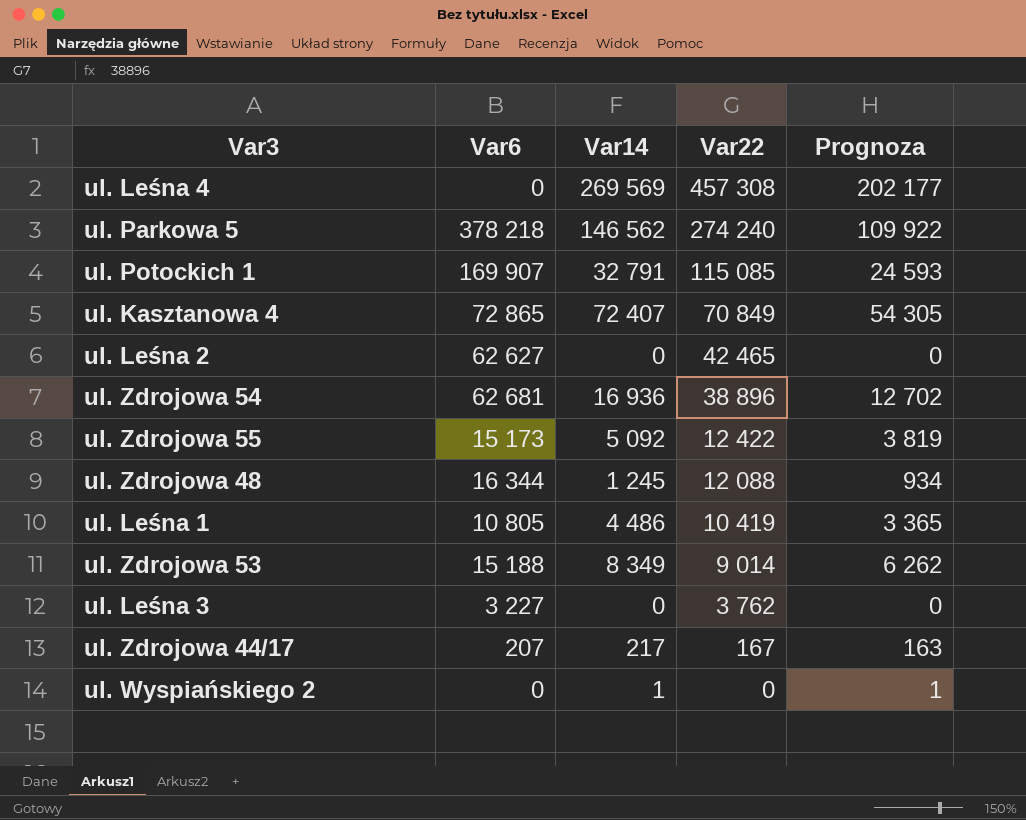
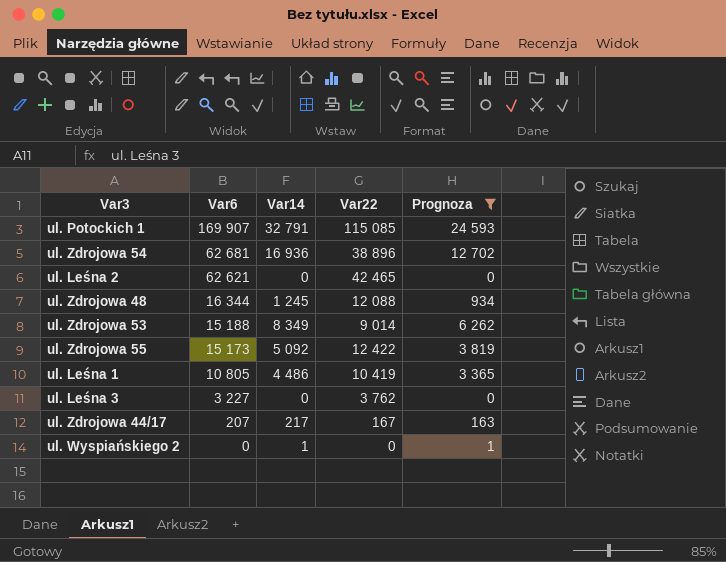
filter: none -> Prognoza <= 24 593
row order: Var22 descending -> Var6 descending
ul. Leśna 2 | Var6: 62 627 -> 62 621

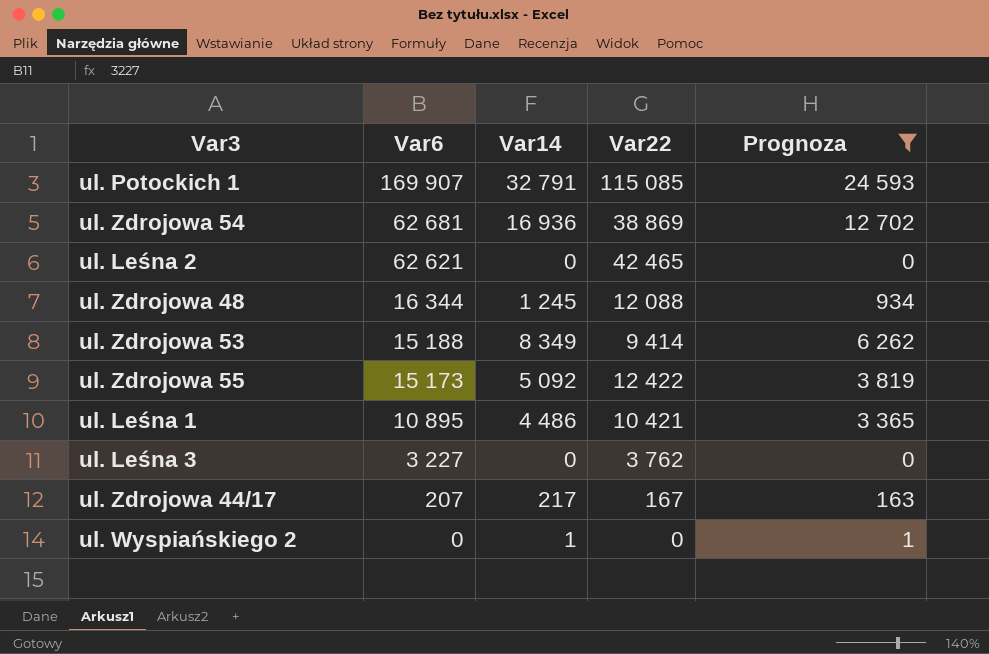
ul. Zdrojowa 54 | Var22: 38 896 -> 38 869
ul. Zdrojowa 53 | Var22: 9 014 -> 9 414
ul. Leśna 1 | Var6: 10 805 -> 10 895
ul. Leśna 1 | Var22: 10 419 -> 10 421

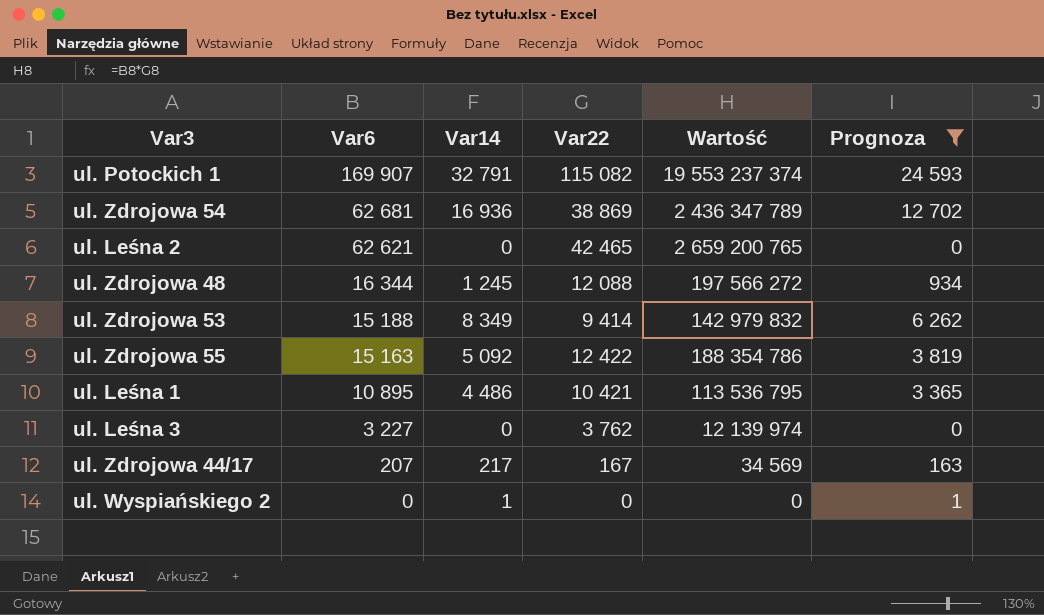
column Wartość | formula: none -> [Var6] * [Var22]
ul. Potockich 1 | Var22: 115 085 -> 115 082
ul. Zdrojowa 55 | Var6: 15 173 -> 15 163

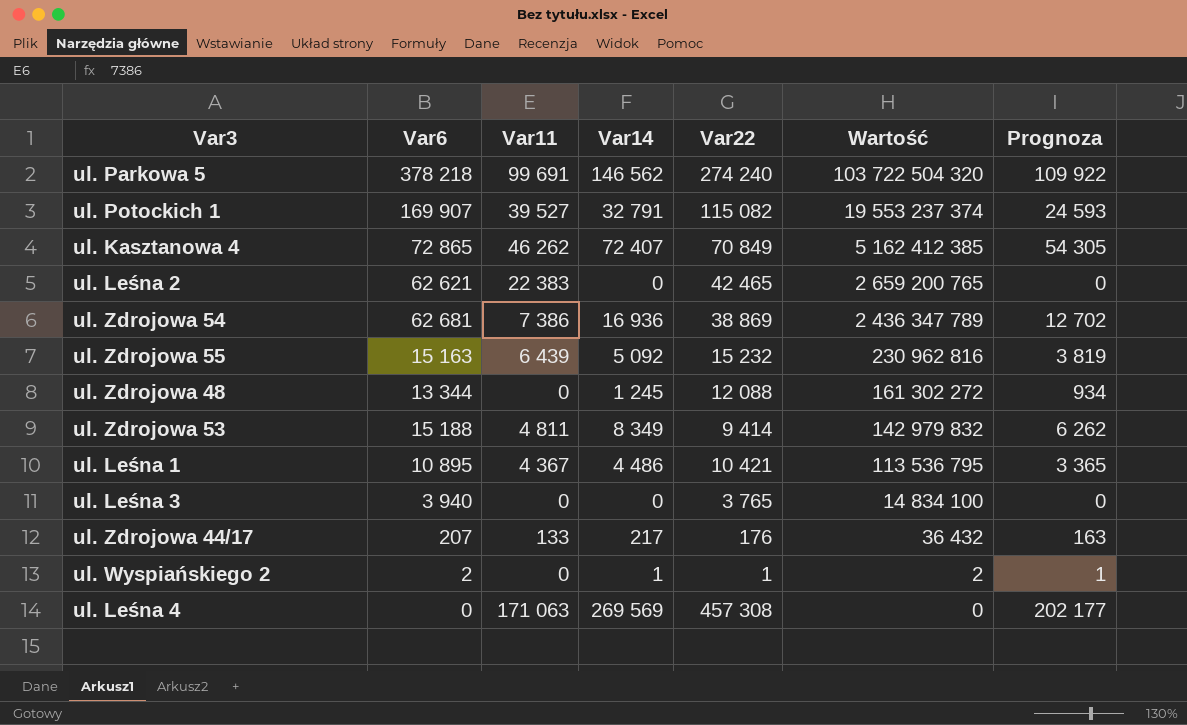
filter: Prognoza <= 24 593 -> none
row order: Var6 descending -> Wartość descending
column Var11 | position: none -> 3
ul. Zdrojowa 55 | Var22: 12 422 -> 15 232
ul. Zdrojowa 55 | Wartość: 188 354 786 -> 230 962 816
ul. Zdrojowa 48 | Var6: 16 344 -> 13 344
ul. Zdrojowa 48 | Wartość: 197 566 272 -> 161 302 272
ul. Leśna 3 | Var6: 3 227 -> 3 940
ul. Leśna 3 | Var22: 3 762 -> 3 765
ul. Leśna 3 | Wartość: 12 139 974 -> 14 834 100
ul. Zdrojowa 44/17 | Var22: 167 -> 176
ul. Zdrojowa 44/17 | Wartość: 34 569 -> 36 432
ul. Wyspiańskiego 2 | Var6: 0 -> 2
ul. Wyspiańskiego 2 | Var22: 0 -> 1
ul. Wyspiańskiego 2 | Wartość: 0 -> 2

